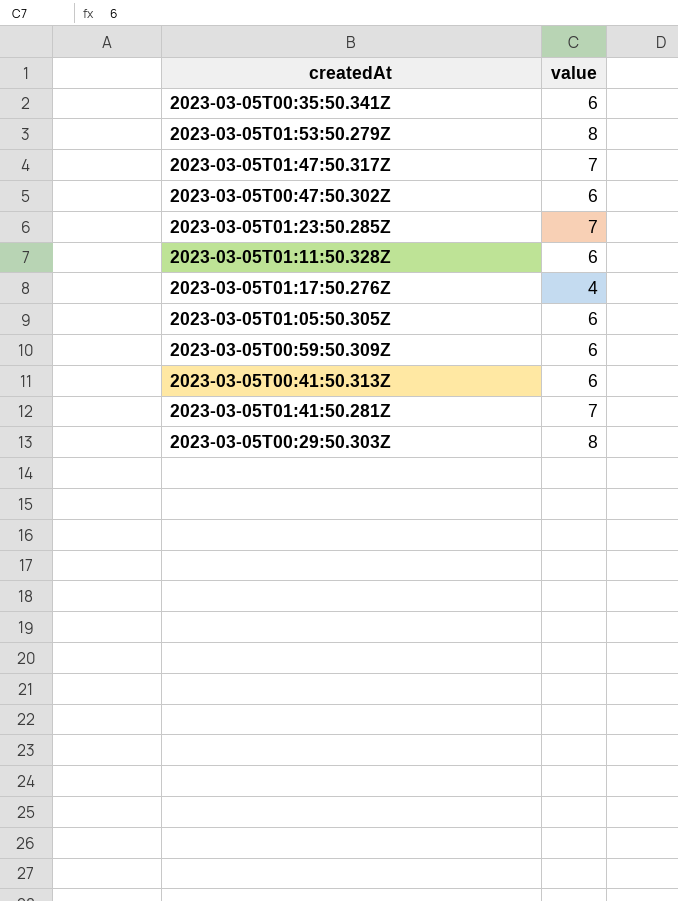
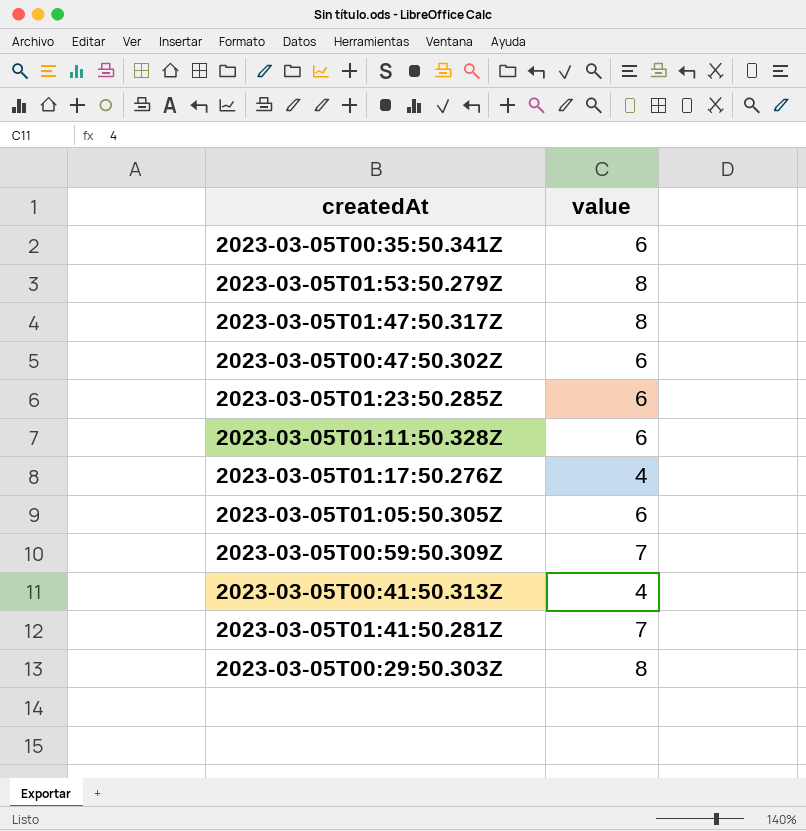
2023-03-05T01:47:50.317Z | value: 7 -> 8
2023-03-05T01:23:50.285Z | value: 7 -> 6
2023-03-05T00:59:50.309Z | value: 6 -> 7
2023-03-05T00:41:50.313Z | value: 6 -> 4

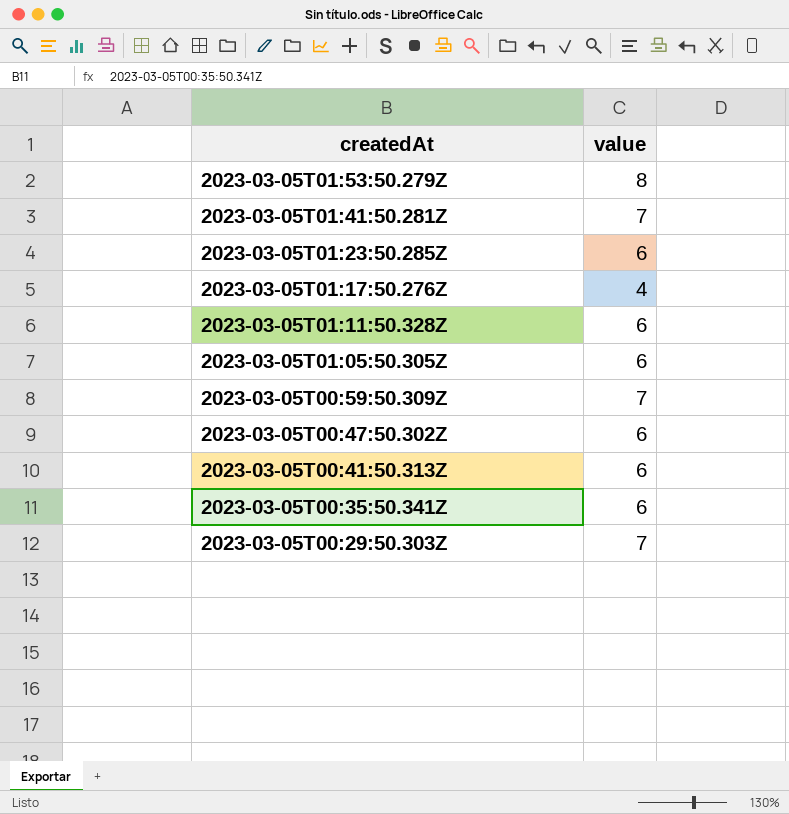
row order: none -> createdAt descending
row 2023-03-05T01:47:50.317Z: 8 -> none
2023-03-05T00:41:50.313Z | value: 4 -> 6
2023-03-05T00:29:50.303Z | value: 8 -> 7

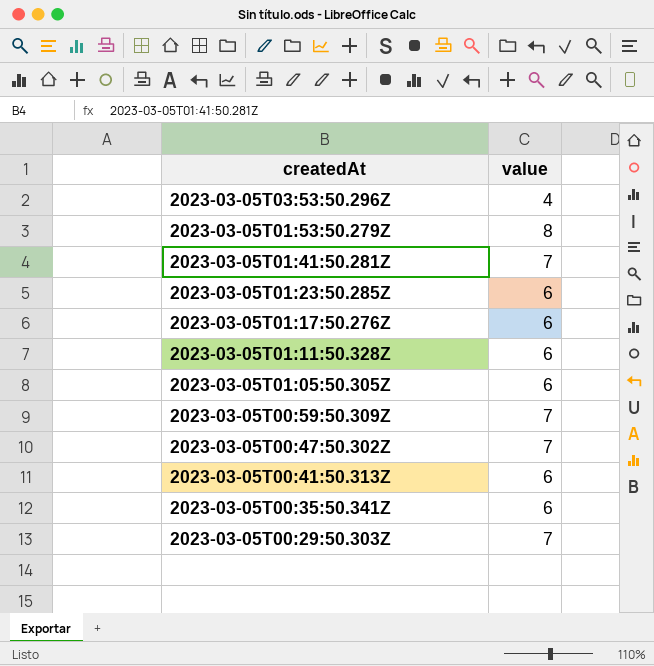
row 2023-03-05T03:53:50.296Z: none -> 4
2023-03-05T01:17:50.276Z | value: 4 -> 6
2023-03-05T00:47:50.302Z | value: 6 -> 7

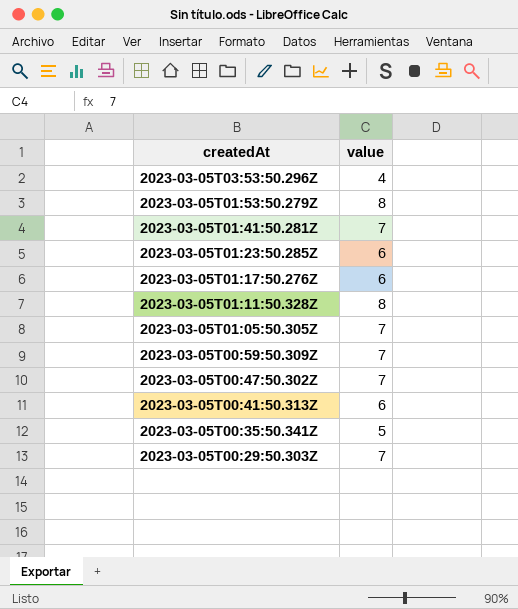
2023-03-05T01:11:50.328Z | value: 6 -> 8
2023-03-05T01:05:50.305Z | value: 6 -> 7
2023-03-05T00:35:50.341Z | value: 6 -> 5

